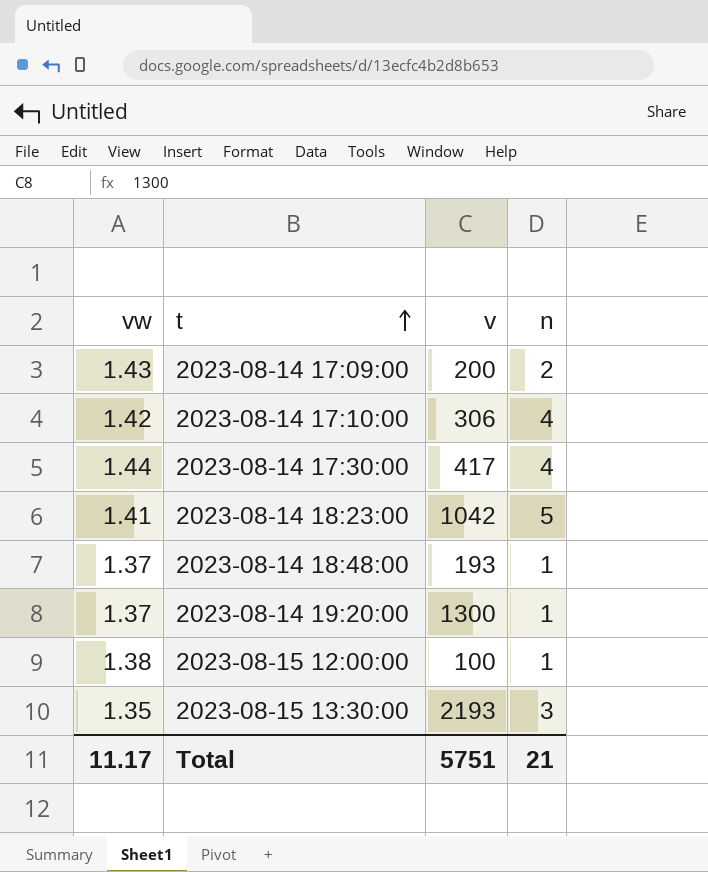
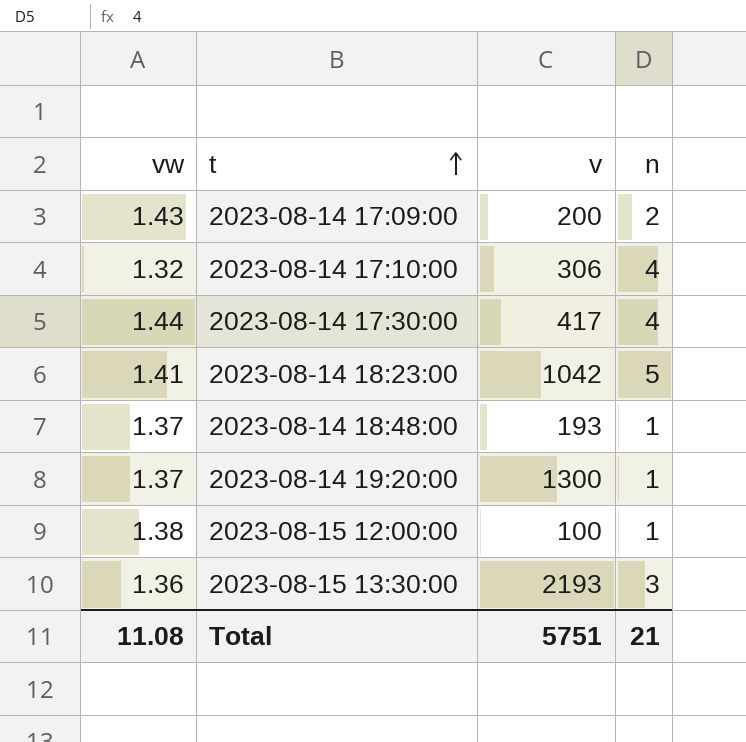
2023-08-14 17:10:00 | vw: 1.42 -> 1.32
2023-08-15 13:30:00 | vw: 1.35 -> 1.36
Total | vw: 11.17 -> 11.08

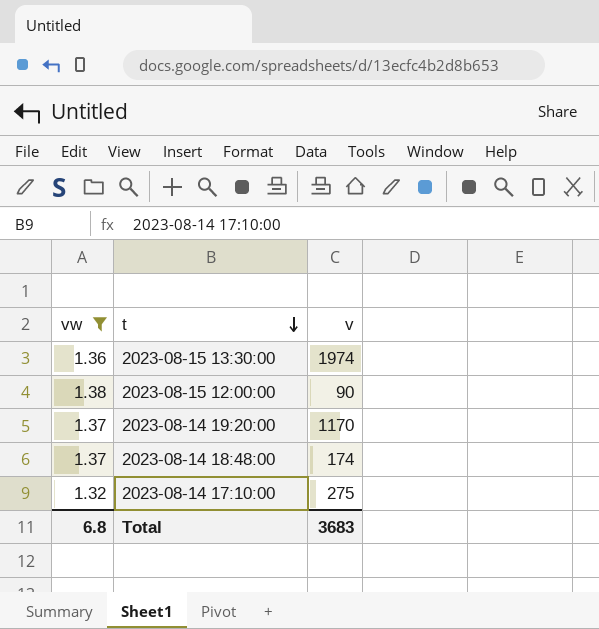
filter: none -> vw <= 1.38
row order: t ascending -> t descending
column n | position: 4 -> none
2023-08-15 13:30:00 | v: 2193 -> 1974
2023-08-15 12:00:00 | v: 100 -> 90
2023-08-14 19:20:00 | v: 1300 -> 1170
2023-08-14 18:48:00 | v: 193 -> 174
2023-08-14 17:10:00 | v: 306 -> 275
Total | vw: 11.08 -> 6.8
Total | v: 5751 -> 3683

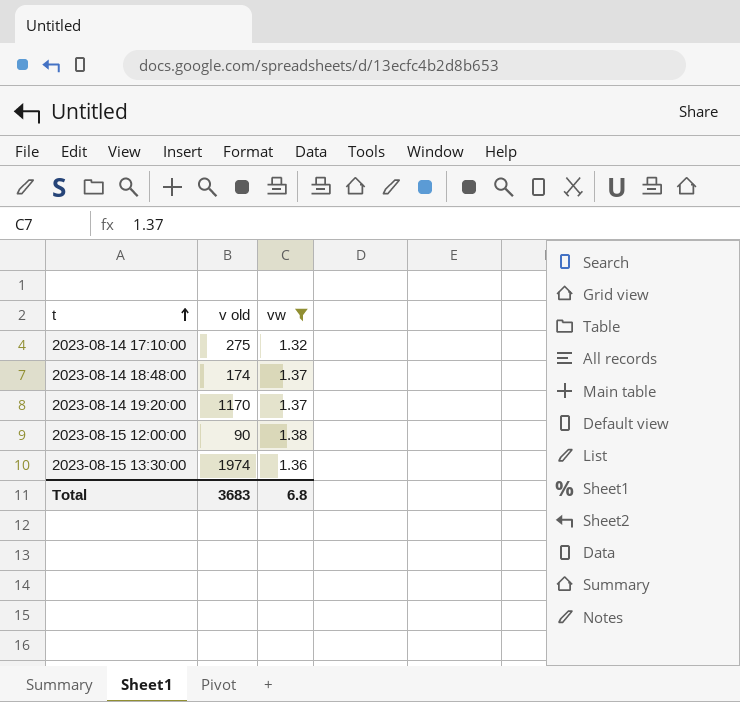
row order: t descending -> t ascending
column name: v -> v old
column vw | position: 1 -> 3

